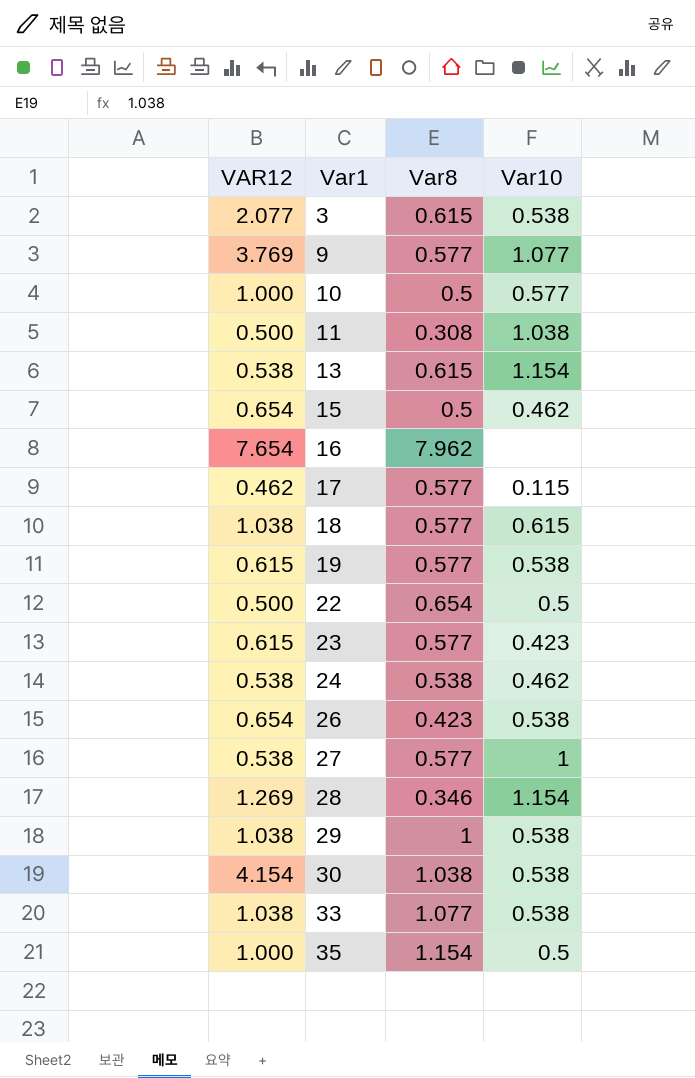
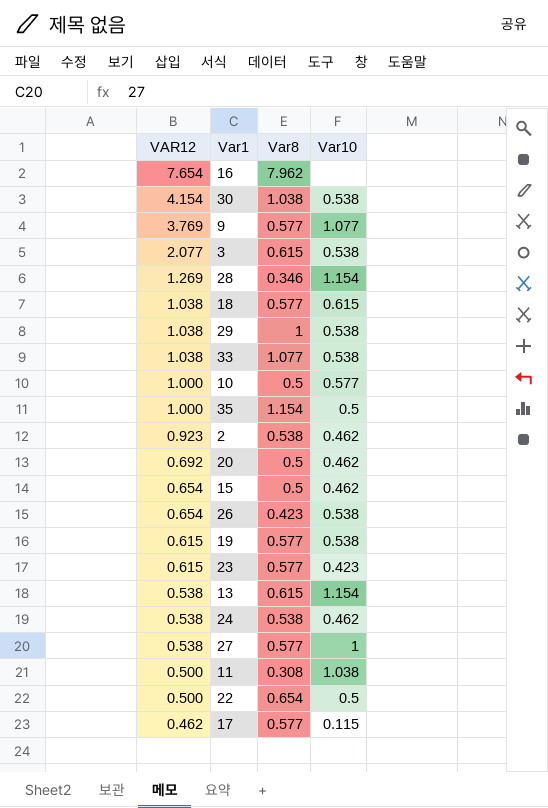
row order: Var1 ascending -> VAR12 descending
row 2: none -> 0.923 | 0.538 | 0.462
row 20: none -> 0.692 | 0.5 | 0.462

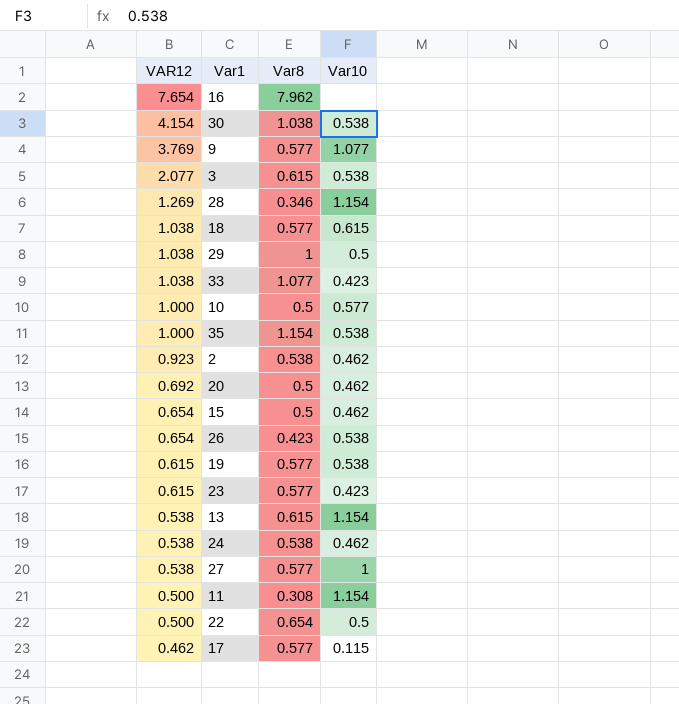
29 | Var10: 0.538 -> 0.5
33 | Var10: 0.538 -> 0.423
35 | Var10: 0.5 -> 0.538
11 | Var10: 1.038 -> 1.154

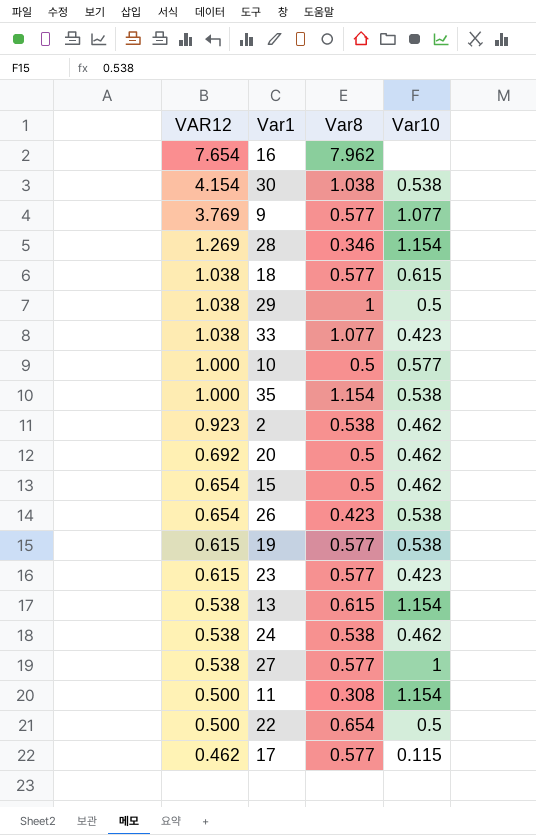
row 3: 2.077 | 0.615 | 0.538 -> none

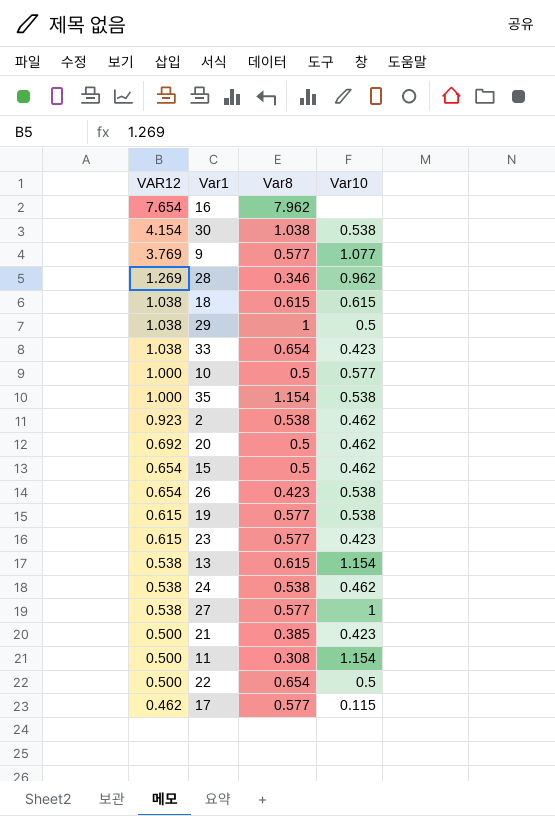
28 | Var10: 1.154 -> 0.962
18 | Var8: 0.577 -> 0.615
33 | Var8: 1.077 -> 0.654
row 21: none -> 0.500 | 0.385 | 0.423

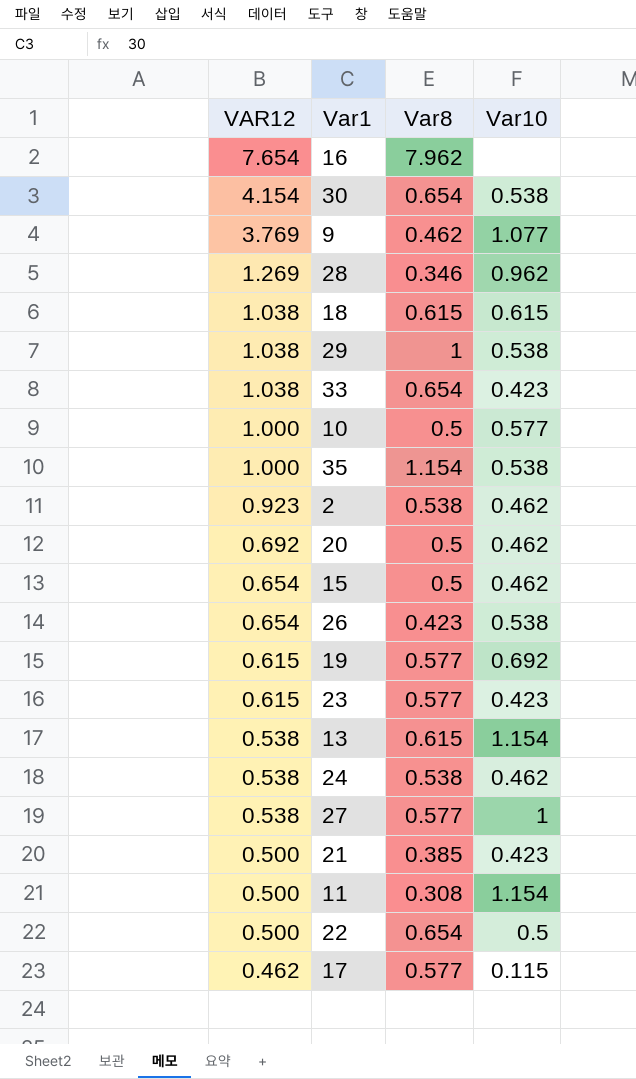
30 | Var8: 1.038 -> 0.654
9 | Var8: 0.577 -> 0.462
29 | Var10: 0.5 -> 0.538
19 | Var10: 0.538 -> 0.692

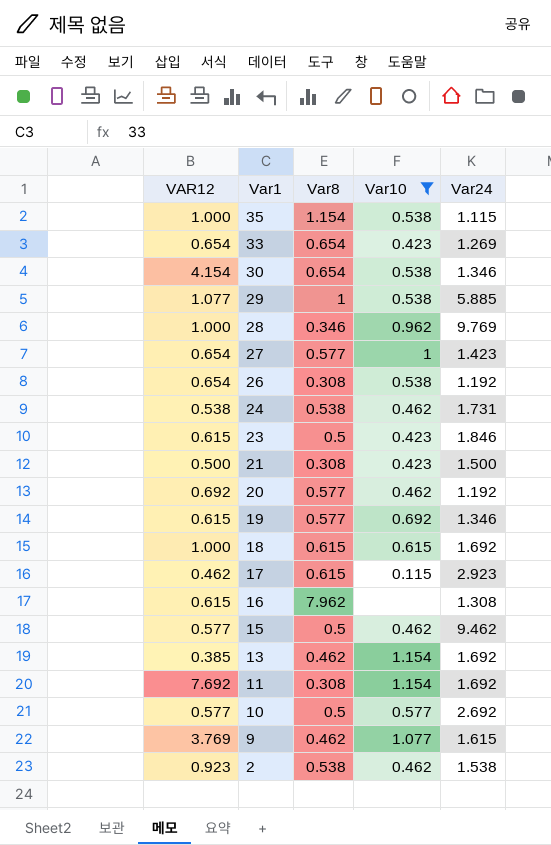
filter: none -> Var10 != 0.5
row order: VAR12 descending -> Var1 descending
column Var24 | position: none -> 5
33 | VAR12: 1.038 -> 0.654
29 | VAR12: 1.038 -> 1.077
28 | VAR12: 1.269 -> 1.000
27 | VAR12: 0.538 -> 0.654
26 | Var8: 0.423 -> 0.308
23 | Var8: 0.577 -> 0.5
21 | Var8: 0.385 -> 0.308
20 | Var8: 0.5 -> 0.577
18 | VAR12: 1.038 -> 1.000
17 | Var8: 0.577 -> 0.615
16 | VAR12: 7.654 -> 0.615
15 | VAR12: 0.654 -> 0.577
13 | VAR12: 0.538 -> 0.385
13 | Var8: 0.615 -> 0.462
11 | VAR12: 0.500 -> 7.692
10 | VAR12: 1.000 -> 0.577

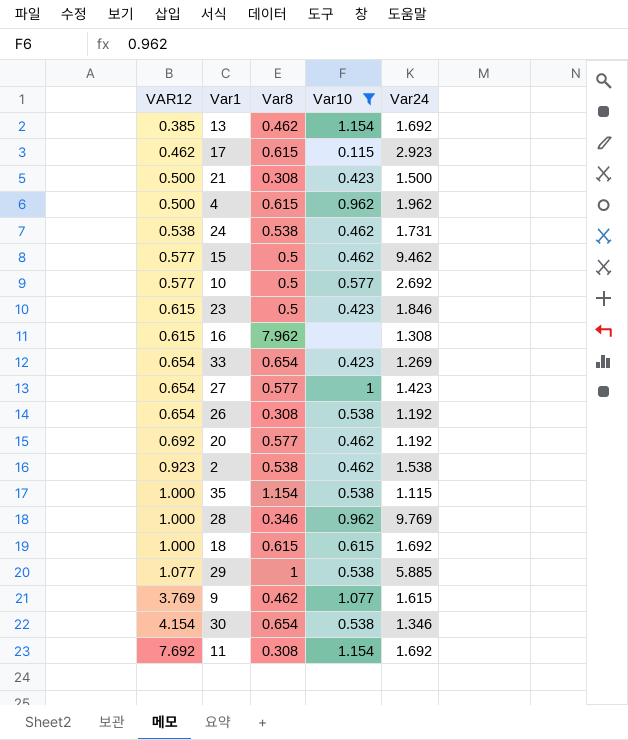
row order: Var1 descending -> VAR12 ascending
row 19: 0.615 | 0.577 | 0.692 | 1.346 -> none
row 4: none -> 0.500 | 0.615 | 0.962 | 1.962

